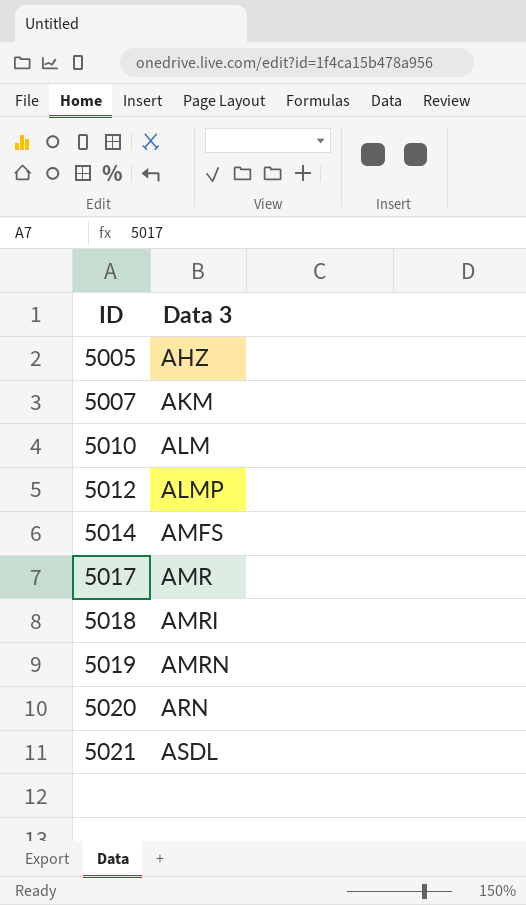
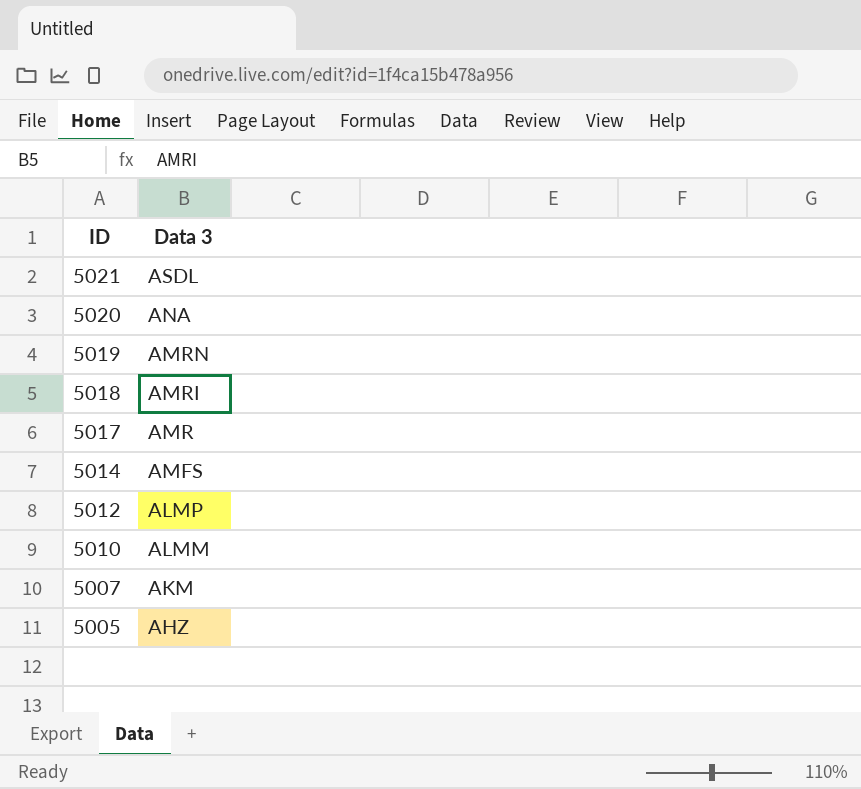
row order: ID ascending -> ID descending
5020 | Data 3: ARN -> ANA
5010 | Data 3: ALM -> ALMM

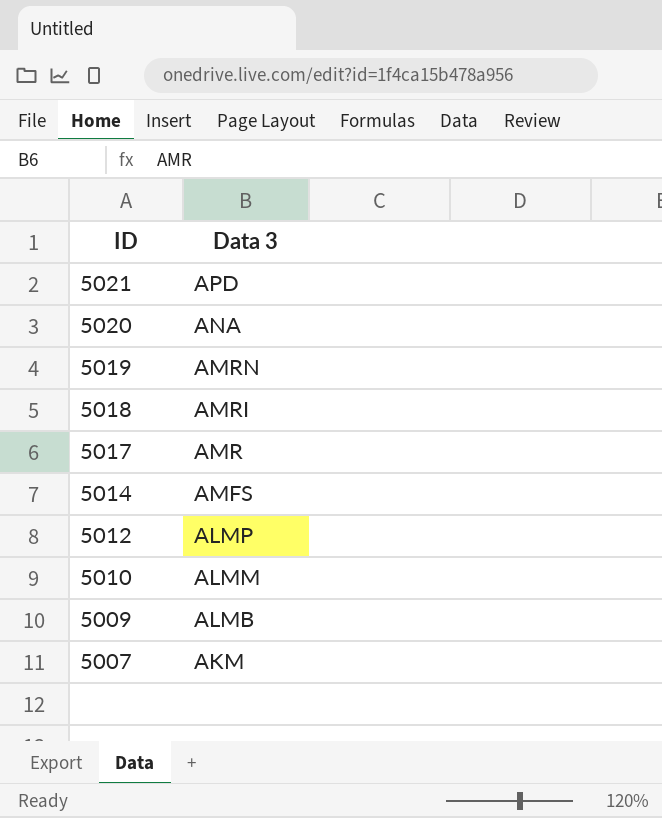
row 5005: AHZ -> none
5021 | Data 3: ASDL -> APD
row 5009: none -> ALMB

